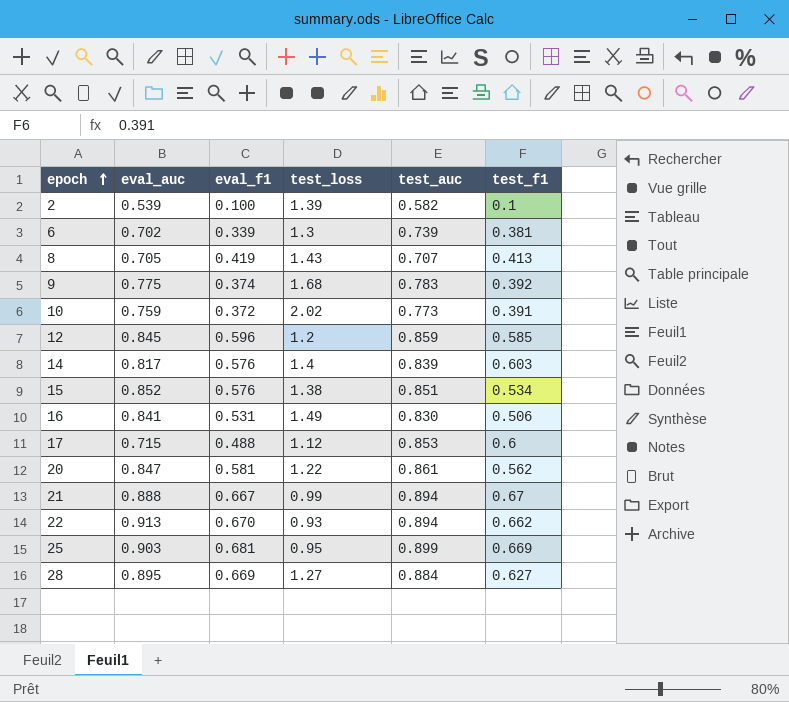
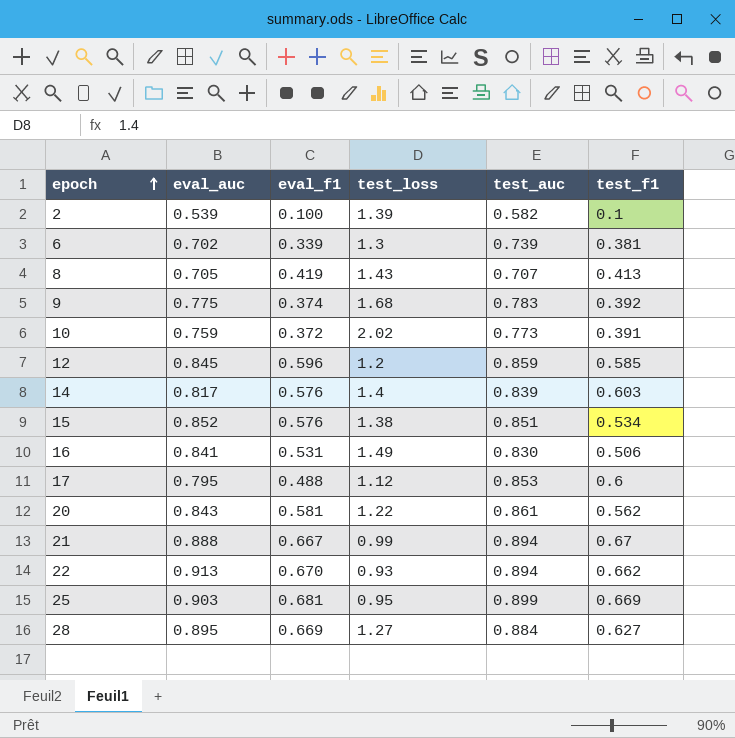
17 | eval_auc: 0.715 -> 0.795
20 | eval_auc: 0.847 -> 0.843

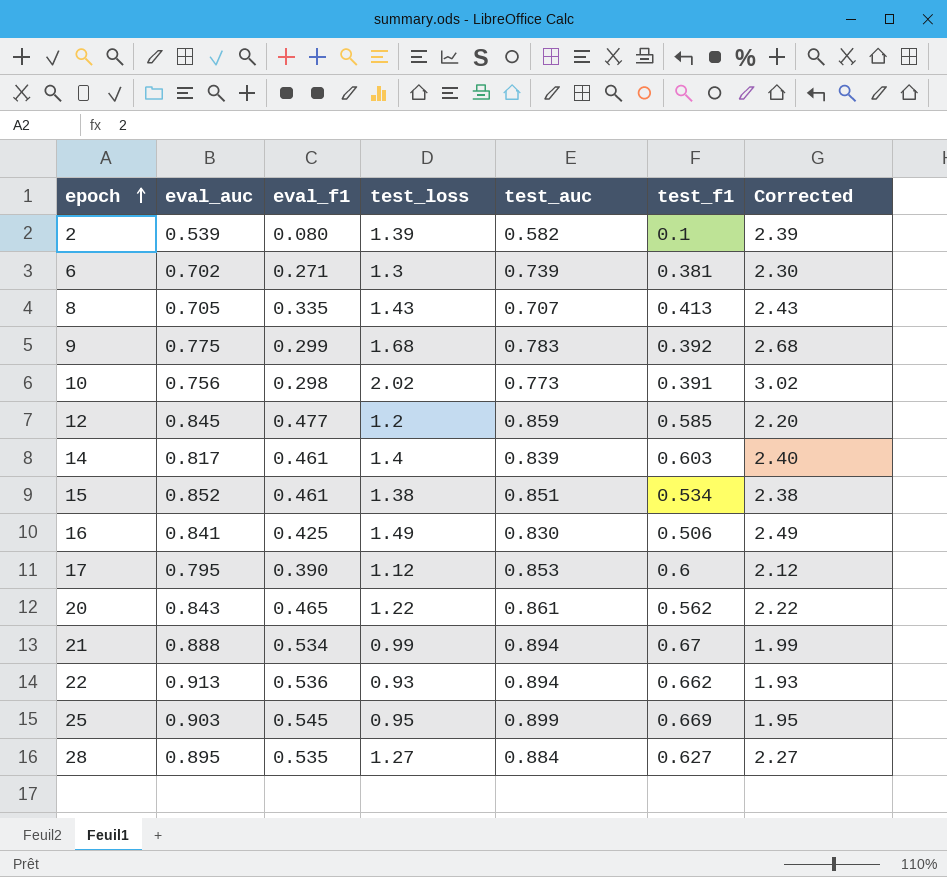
column Corrected | formula: none -> [test_loss] + 1
2 | eval_f1: 0.100 -> 0.080
6 | eval_f1: 0.339 -> 0.271
8 | eval_f1: 0.419 -> 0.335
9 | eval_f1: 0.374 -> 0.299
10 | eval_auc: 0.759 -> 0.756
10 | eval_f1: 0.372 -> 0.298
12 | eval_f1: 0.596 -> 0.477
14 | eval_f1: 0.576 -> 0.461
15 | eval_f1: 0.576 -> 0.461
16 | eval_f1: 0.531 -> 0.425
17 | eval_f1: 0.488 -> 0.390
20 | eval_f1: 0.581 -> 0.465
21 | eval_f1: 0.667 -> 0.534
22 | eval_f1: 0.670 -> 0.536
25 | eval_f1: 0.681 -> 0.545
28 | eval_f1: 0.669 -> 0.535

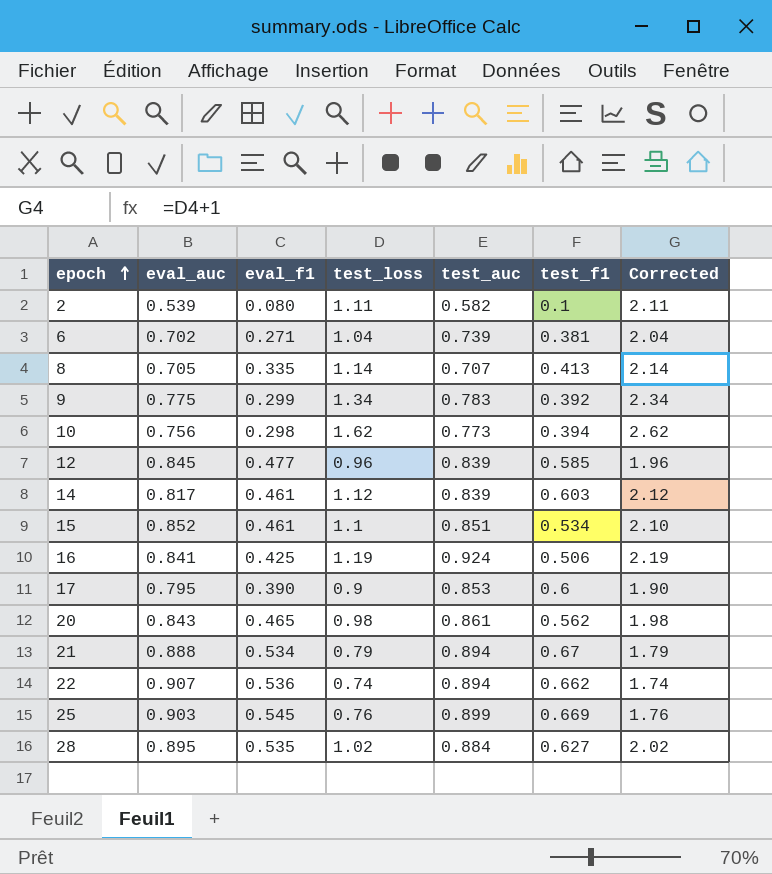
2 | test_loss: 1.39 -> 1.11
2 | Corrected: 2.39 -> 2.11
6 | test_loss: 1.3 -> 1.04
6 | Corrected: 2.30 -> 2.04
8 | test_loss: 1.43 -> 1.14
8 | Corrected: 2.43 -> 2.14
9 | test_loss: 1.68 -> 1.34
9 | Corrected: 2.68 -> 2.34
10 | test_loss: 2.02 -> 1.62
10 | test_f1: 0.391 -> 0.394
10 | Corrected: 3.02 -> 2.62
12 | test_loss: 1.2 -> 0.96
12 | test_auc: 0.859 -> 0.839
12 | Corrected: 2.20 -> 1.96
14 | test_loss: 1.4 -> 1.12
14 | Corrected: 2.40 -> 2.12
15 | test_loss: 1.38 -> 1.1
15 | Corrected: 2.38 -> 2.10
16 | test_loss: 1.49 -> 1.19
16 | test_auc: 0.830 -> 0.924
16 | Corrected: 2.49 -> 2.19
17 | test_loss: 1.12 -> 0.9
17 | Corrected: 2.12 -> 1.90
20 | test_loss: 1.22 -> 0.98
20 | Corrected: 2.22 -> 1.98
21 | test_loss: 0.99 -> 0.79
21 | Corrected: 1.99 -> 1.79
22 | eval_auc: 0.913 -> 0.907
22 | test_loss: 0.93 -> 0.74
22 | Corrected: 1.93 -> 1.74
25 | test_loss: 0.95 -> 0.76
25 | Corrected: 1.95 -> 1.76
28 | test_loss: 1.27 -> 1.02
28 | Corrected: 2.27 -> 2.02

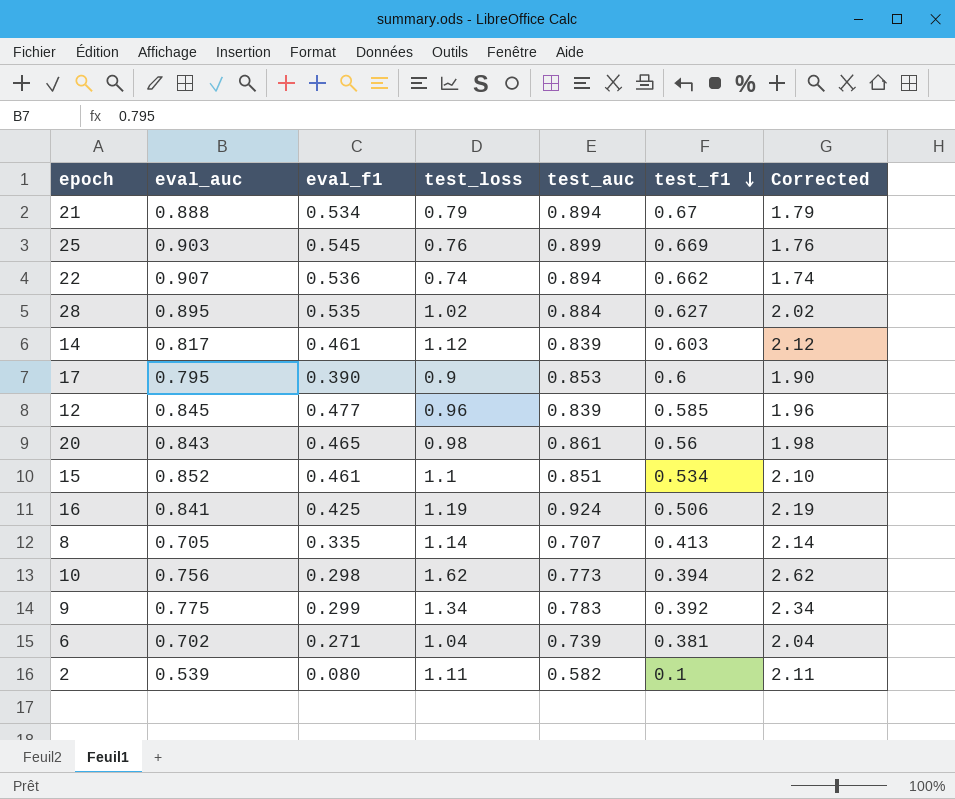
row order: epoch ascending -> test_f1 descending
20 | test_f1: 0.562 -> 0.56

